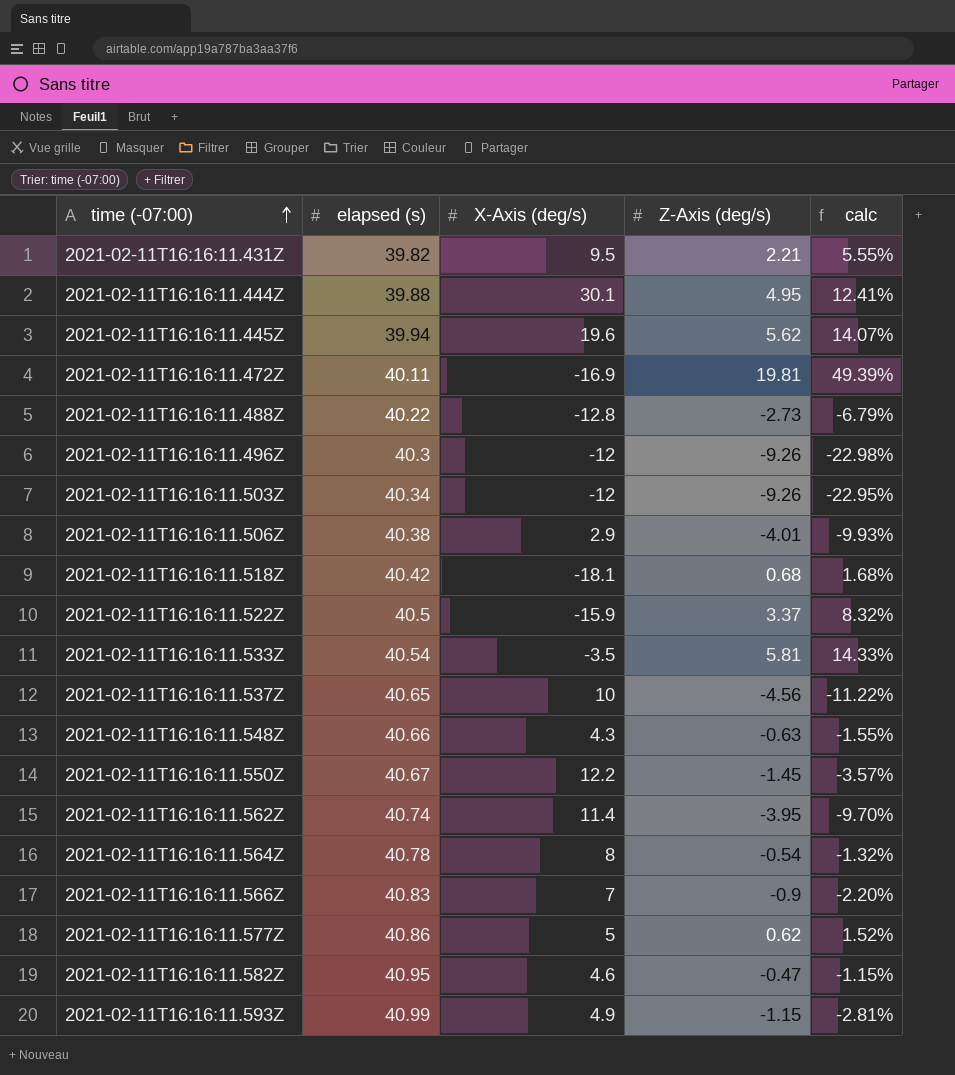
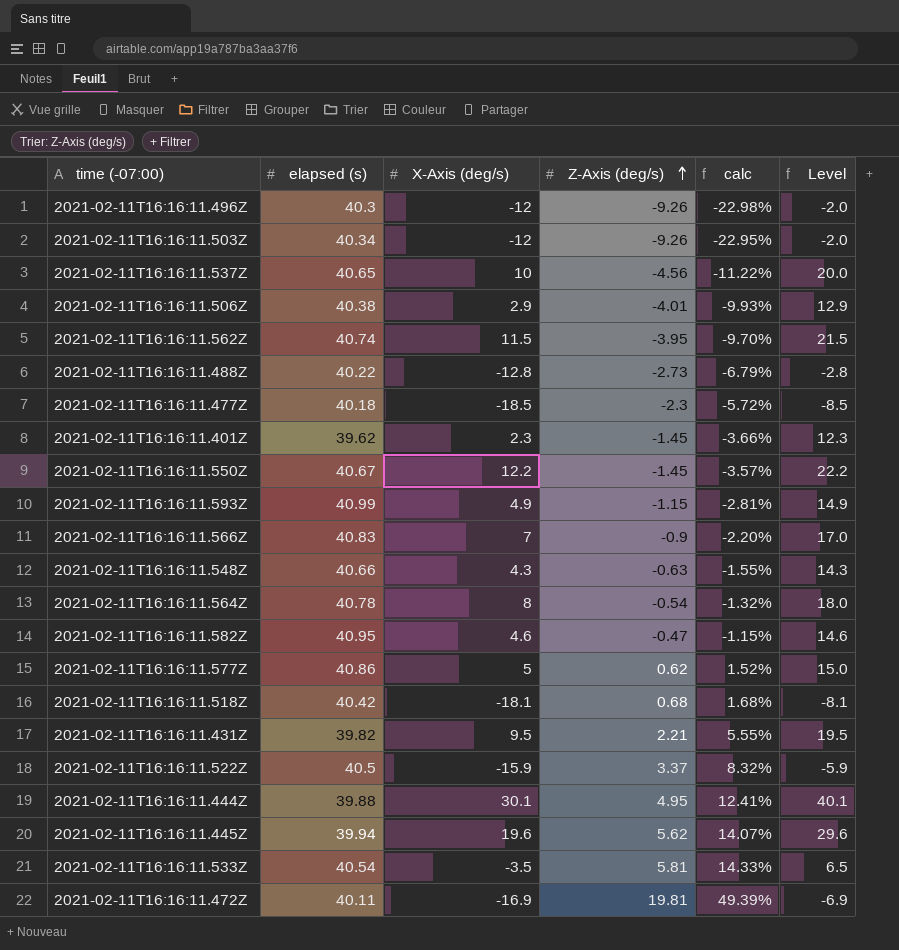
row order: time (-07:00) ascending -> Z-Axis (deg/s) ascending
column Level | formula: none -> [X-Axis (deg/s)] + 10
2021-02-11T16:16:11.562Z | X-Axis (deg/s): 11.4 -> 11.5
row 2021-02-11T16:16:11.477Z: none -> 40.18 | -18.5 | -2.3 | -5.72% | -8.5
row 2021-02-11T16:16:11.401Z: none -> 39.62 | 2.3 | -1.45 | -3.66% | 12.3

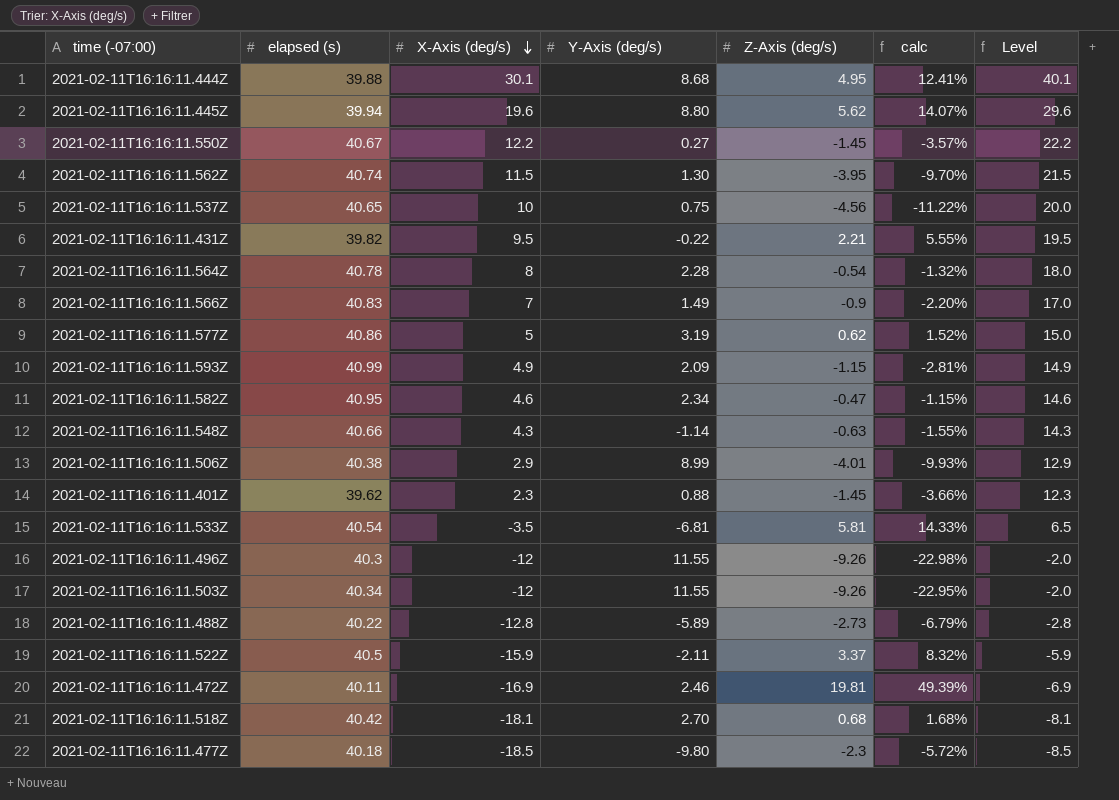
row order: Z-Axis (deg/s) ascending -> X-Axis (deg/s) descending
column Y-Axis (deg/s) | position: none -> 4

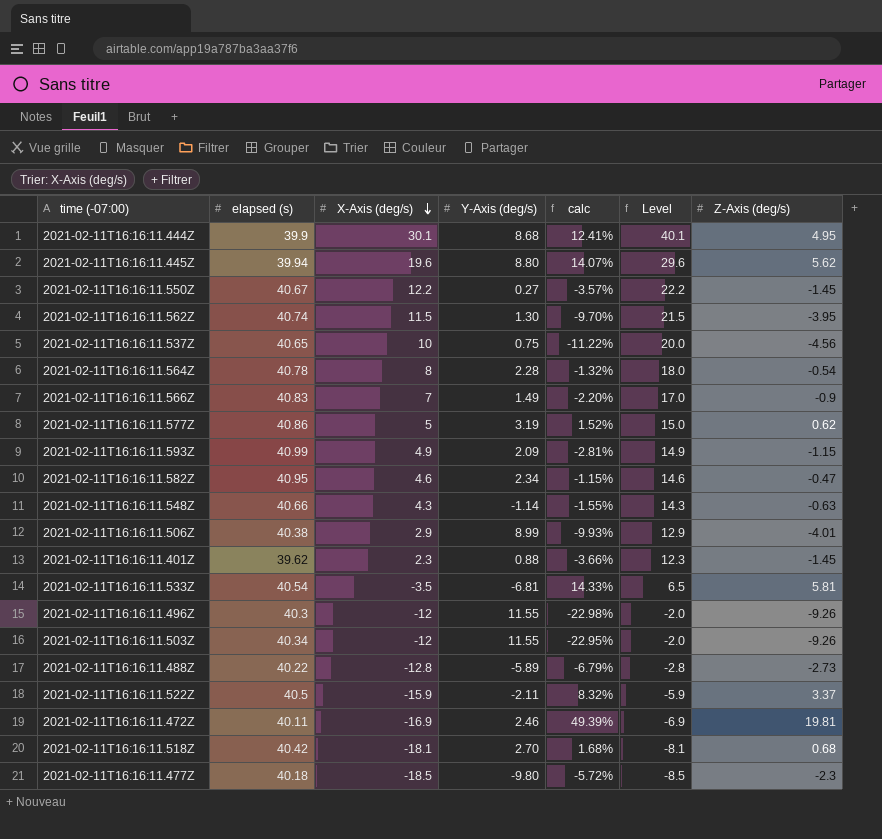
column Z-Axis (deg/s) | position: 5 -> 7
row 2021-02-11T16:16:11.431Z: 39.82 | 9.5 | -0.22 | 2.21 | 5.55% | 19.5 -> none
2021-02-11T16:16:11.444Z | elapsed (s): 39.88 -> 39.9

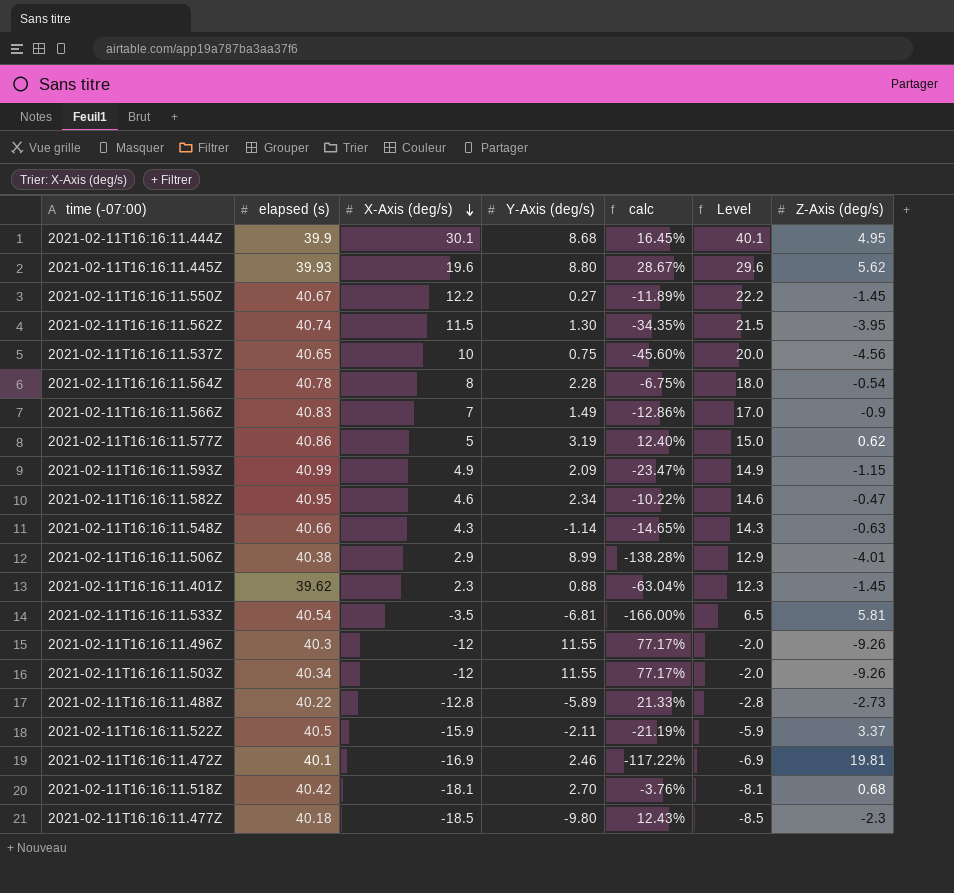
column calc | formula: [Z-Axis (deg/s)] / [elapsed (s)] -> [Z-Axis (deg/s)] / [X-Axis (deg/s)]
2021-02-11T16:16:11.445Z | elapsed (s): 39.94 -> 39.93
2021-02-11T16:16:11.472Z | elapsed (s): 40.11 -> 40.1

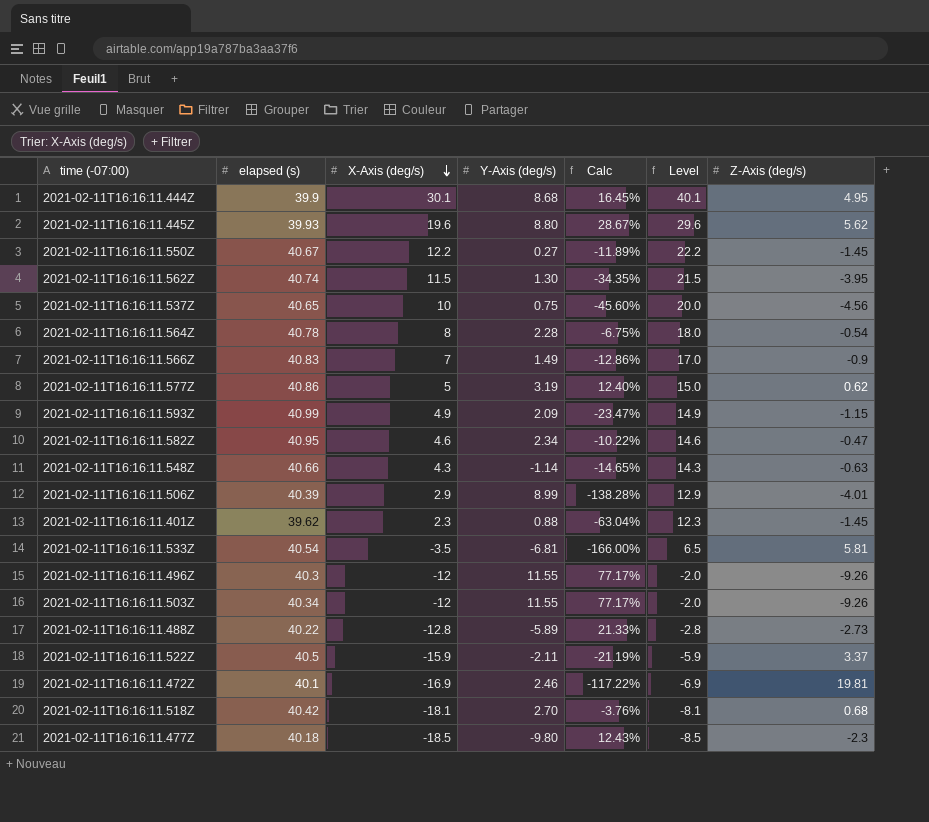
column name: calc -> Calc
2021-02-11T16:16:11.506Z | elapsed (s): 40.38 -> 40.39

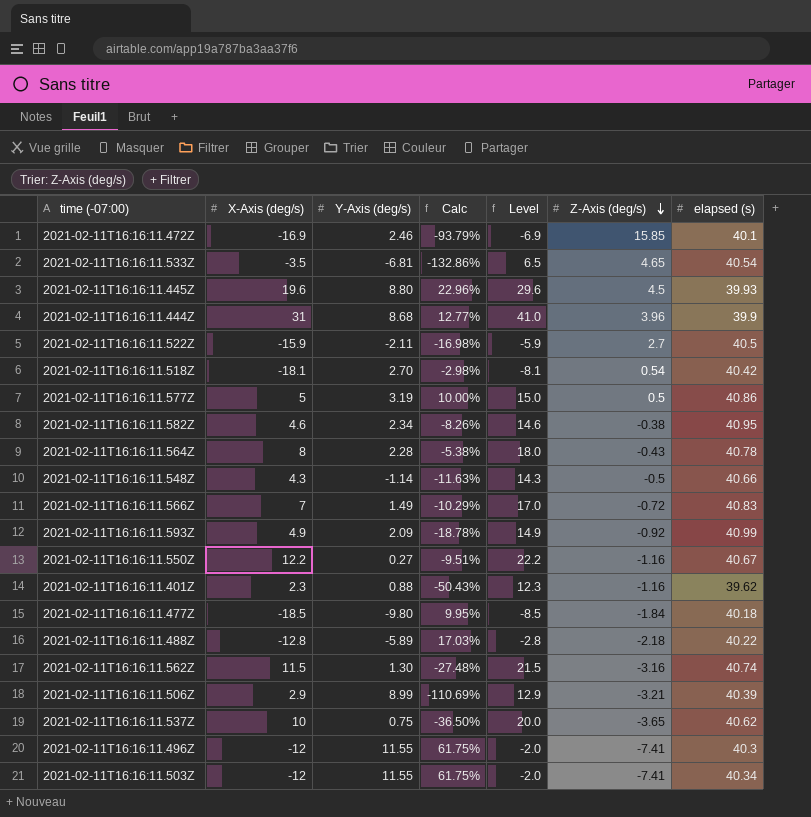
row order: X-Axis (deg/s) descending -> Z-Axis (deg/s) descending
column elapsed (s) | position: 2 -> 7
2021-02-11T16:16:11.472Z | Calc: -117.22% -> -93.79%
2021-02-11T16:16:11.472Z | Z-Axis (deg/s): 19.81 -> 15.85
2021-02-11T16:16:11.533Z | Calc: -166.00% -> -132.86%
2021-02-11T16:16:11.533Z | Z-Axis (deg/s): 5.81 -> 4.65
2021-02-11T16:16:11.445Z | Calc: 28.67% -> 22.96%
2021-02-11T16:16:11.445Z | Z-Axis (deg/s): 5.62 -> 4.5
2021-02-11T16:16:11.444Z | X-Axis (deg/s): 30.1 -> 31
2021-02-11T16:16:11.444Z | Calc: 16.45% -> 12.77%
2021-02-11T16:16:11.444Z | Level: 40.1 -> 41.0
2021-02-11T16:16:11.444Z | Z-Axis (deg/s): 4.95 -> 3.96
2021-02-11T16:16:11.522Z | Calc: -21.19% -> -16.98%
2021-02-11T16:16:11.522Z | Z-Axis (deg/s): 3.37 -> 2.7
2021-02-11T16:16:11.518Z | Calc: -3.76% -> -2.98%
2021-02-11T16:16:11.518Z | Z-Axis (deg/s): 0.68 -> 0.54
2021-02-11T16:16:11.577Z | Calc: 12.40% -> 10.00%
2021-02-11T16:16:11.577Z | Z-Axis (deg/s): 0.62 -> 0.5
2021-02-11T16:16:11.582Z | Calc: -10.22% -> -8.26%
2021-02-11T16:16:11.582Z | Z-Axis (deg/s): -0.47 -> -0.38
2021-02-11T16:16:11.564Z | Calc: -6.75% -> -5.38%
2021-02-11T16:16:11.564Z | Z-Axis (deg/s): -0.54 -> -0.43
2021-02-11T16:16:11.548Z | Calc: -14.65% -> -11.63%
2021-02-11T16:16:11.548Z | Z-Axis (deg/s): -0.63 -> -0.5
2021-02-11T16:16:11.566Z | Calc: -12.86% -> -10.29%
2021-02-11T16:16:11.566Z | Z-Axis (deg/s): -0.9 -> -0.72
2021-02-11T16:16:11.593Z | Calc: -23.47% -> -18.78%
2021-02-11T16:16:11.593Z | Z-Axis (deg/s): -1.15 -> -0.92
2021-02-11T16:16:11.550Z | Calc: -11.89% -> -9.51%
2021-02-11T16:16:11.550Z | Z-Axis (deg/s): -1.45 -> -1.16
2021-02-11T16:16:11.401Z | Calc: -63.04% -> -50.43%
2021-02-11T16:16:11.401Z | Z-Axis (deg/s): -1.45 -> -1.16
2021-02-11T16:16:11.477Z | Calc: 12.43% -> 9.95%
2021-02-11T16:16:11.477Z | Z-Axis (deg/s): -2.3 -> -1.84
2021-02-11T16:16:11.488Z | Calc: 21.33% -> 17.03%
2021-02-11T16:16:11.488Z | Z-Axis (deg/s): -2.73 -> -2.18
2021-02-11T16:16:11.562Z | Calc: -34.35% -> -27.48%
2021-02-11T16:16:11.562Z | Z-Axis (deg/s): -3.95 -> -3.16
2021-02-11T16:16:11.506Z | Calc: -138.28% -> -110.69%
2021-02-11T16:16:11.506Z | Z-Axis (deg/s): -4.01 -> -3.21
2021-02-11T16:16:11.537Z | Calc: -45.60% -> -36.50%
2021-02-11T16:16:11.537Z | Z-Axis (deg/s): -4.56 -> -3.65
2021-02-11T16:16:11.537Z | elapsed (s): 40.65 -> 40.62
2021-02-11T16:16:11.496Z | Calc: 77.17% -> 61.75%
2021-02-11T16:16:11.496Z | Z-Axis (deg/s): -9.26 -> -7.41
2021-02-11T16:16:11.503Z | Calc: 77.17% -> 61.75%
2021-02-11T16:16:11.503Z | Z-Axis (deg/s): -9.26 -> -7.41

